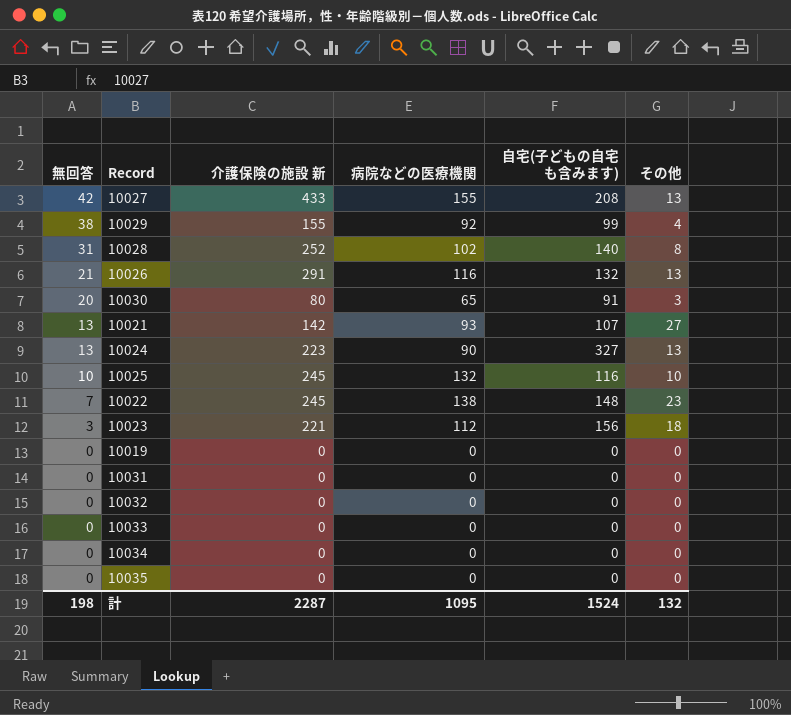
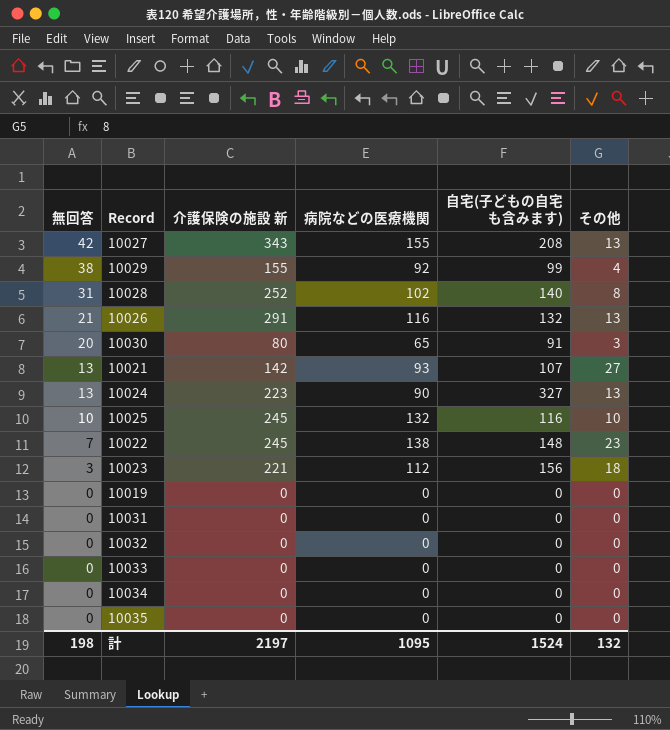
10027 | 介護保険の施設 新: 433 -> 343
計 | 介護保険の施設 新: 2287 -> 2197

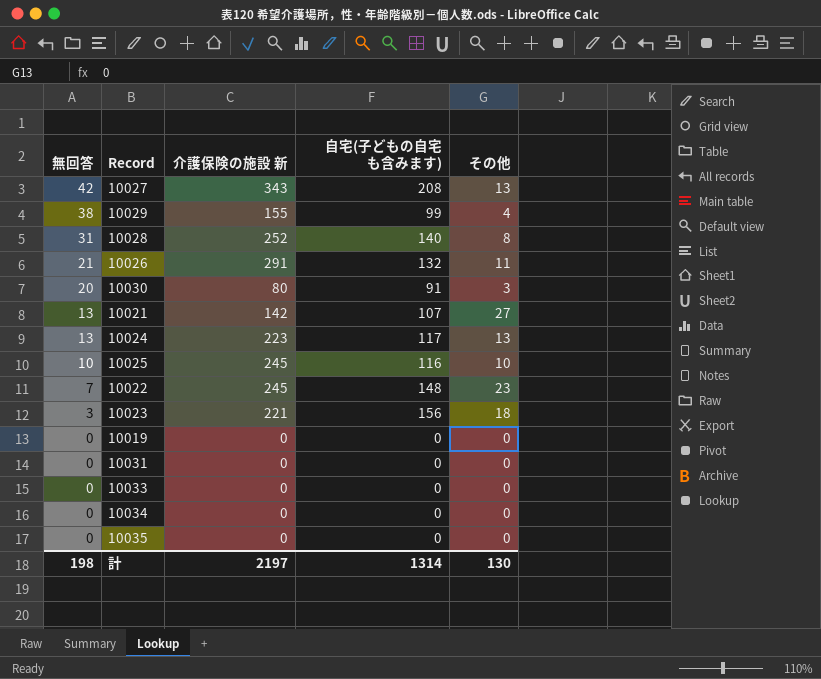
column 病院などの医療機関 | position: 4 -> none
row 10032: 0 | 0 | 0 | 0 | 0 -> none
10026 | その他: 13 -> 11
10024 | 自宅(子どもの自宅も含みます): 327 -> 117
計 | 自宅(子どもの自宅も含みます): 1524 -> 1314
計 | その他: 132 -> 130

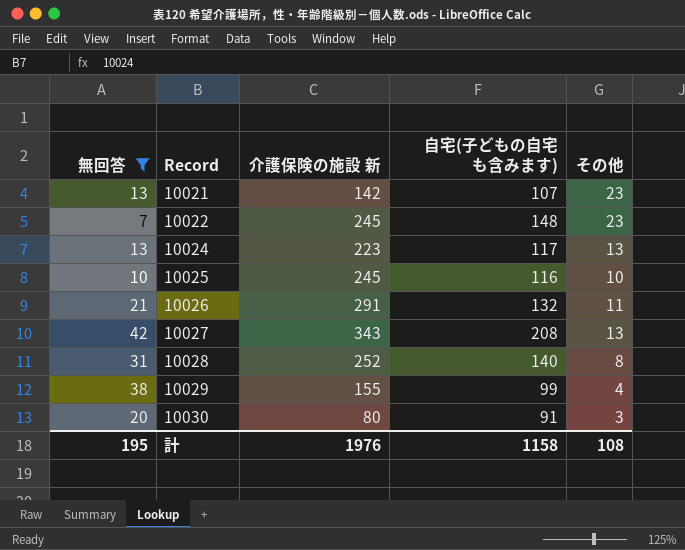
filter: none -> 無回答 >= 7
row order: 無回答 descending -> Record ascending
10021 | その他: 27 -> 23
計 | 無回答: 198 -> 195
計 | 介護保険の施設 新: 2197 -> 1976
計 | 自宅(子どもの自宅も含みます): 1314 -> 1158
計 | その他: 130 -> 108

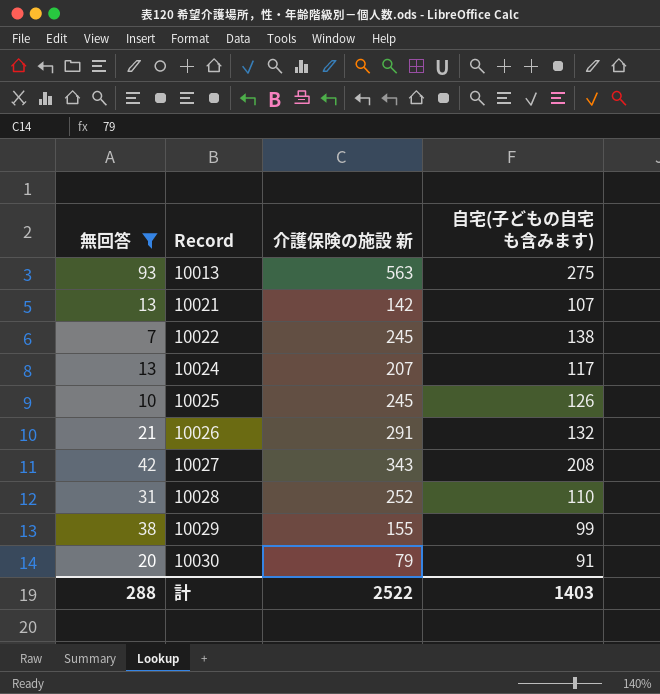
column その他 | position: 5 -> none
row 10013: none -> 93 | 563 | 275
10022 | 自宅(子どもの自宅も含みます): 148 -> 138
10024 | 介護保険の施設 新: 223 -> 207
10025 | 自宅(子どもの自宅も含みます): 116 -> 126
10028 | 自宅(子どもの自宅も含みます): 140 -> 110
10030 | 介護保険の施設 新: 80 -> 79
計 | 無回答: 195 -> 288
計 | 介護保険の施設 新: 1976 -> 2522
計 | 自宅(子どもの自宅も含みます): 1158 -> 1403

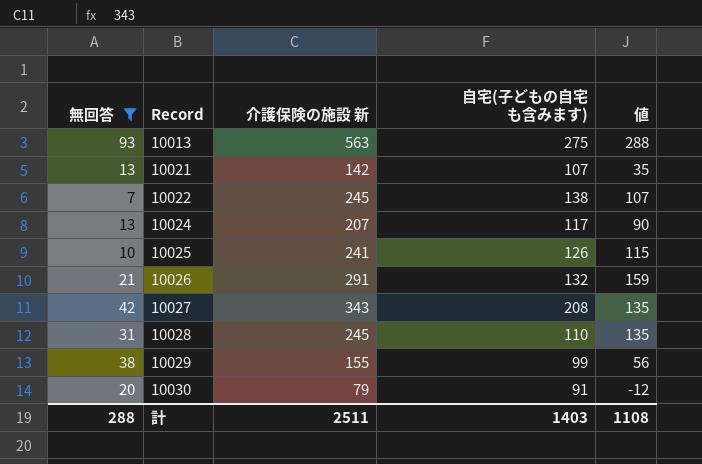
column 値 | formula: none -> [介護保険の施設 新] - [自宅(子どもの自宅も含みます)]
10025 | 介護保険の施設 新: 245 -> 241
10028 | 介護保険の施設 新: 252 -> 245
計 | 介護保険の施設 新: 2522 -> 2511

